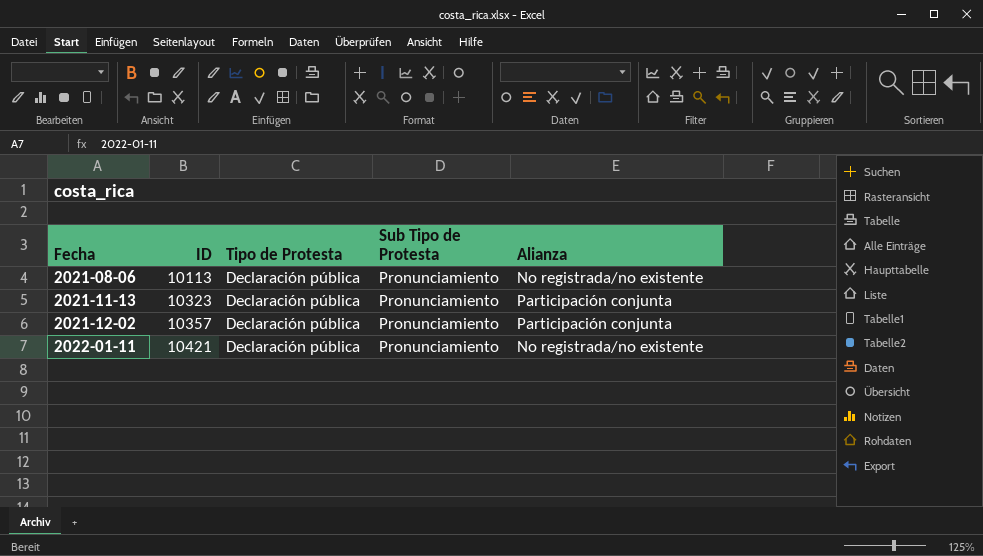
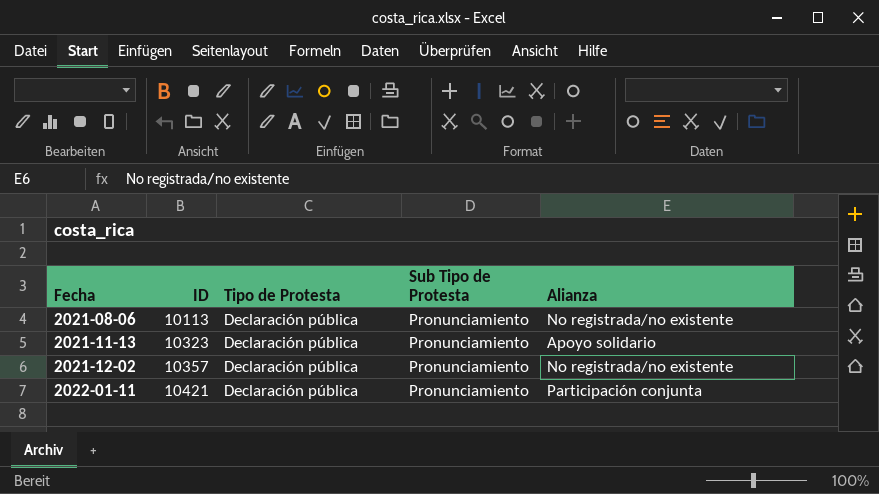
2021-11-13 | Alianza: Participación conjunta -> Apoyo solidario
2021-12-02 | Alianza: Participación conjunta -> No registrada/no existente
2022-01-11 | Alianza: No registrada/no existente -> Participación conjunta

